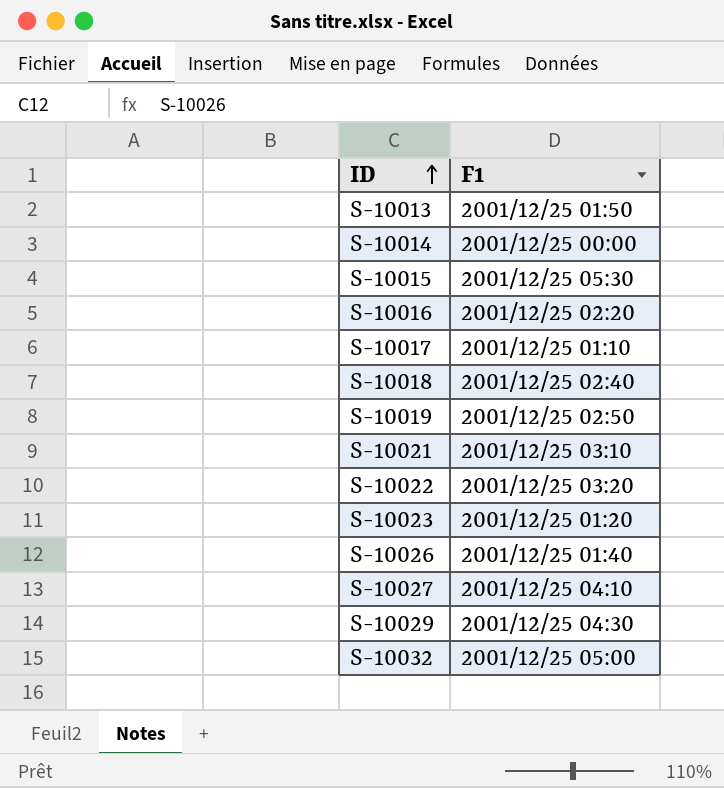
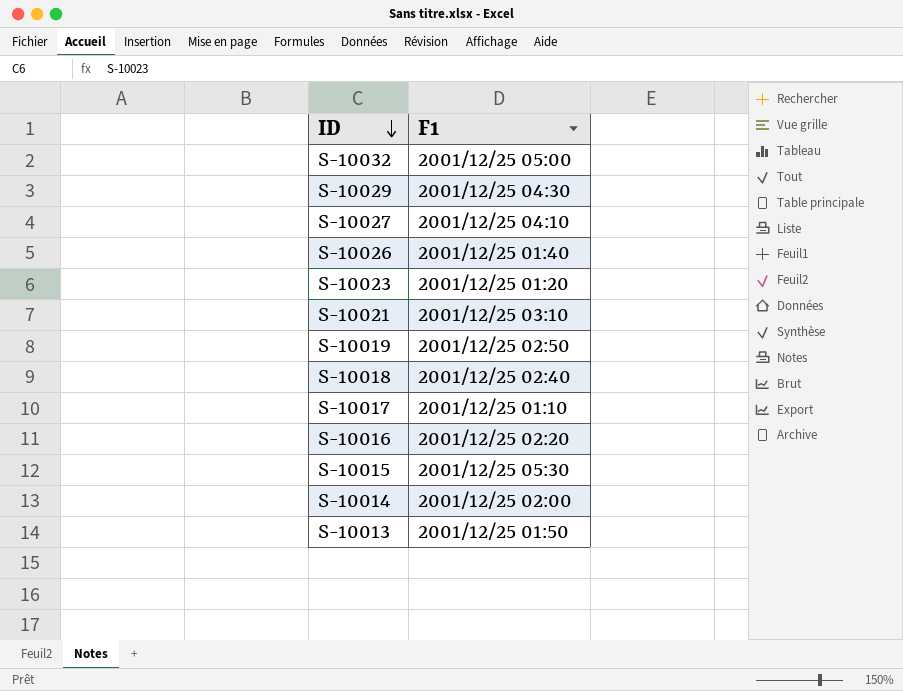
row order: ID ascending -> ID descending
row S-10022: 2001/12/25 03:20 -> none
S-10014 | F1: 2001/12/25 00:00 -> 2001/12/25 02:00

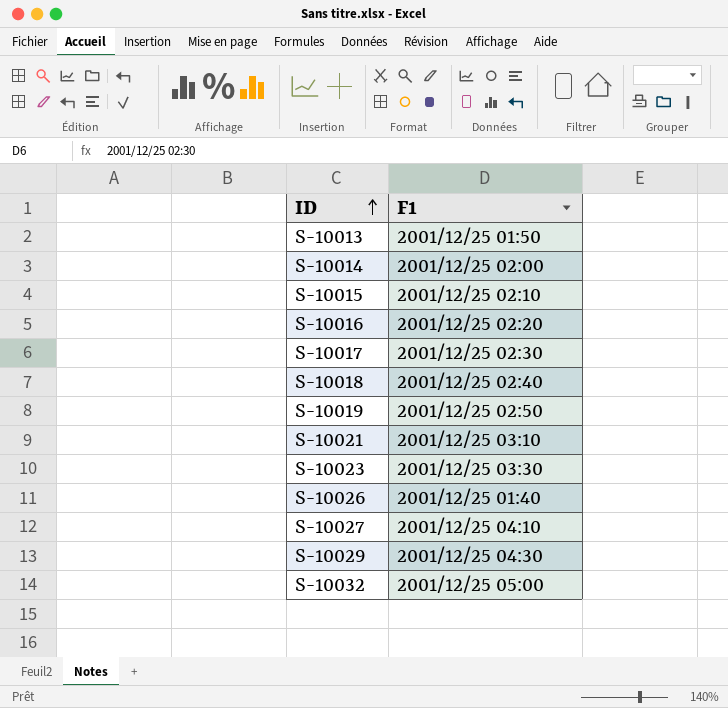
row order: ID descending -> ID ascending
S-10015 | F1: 2001/12/25 05:30 -> 2001/12/25 02:10
S-10017 | F1: 2001/12/25 01:10 -> 2001/12/25 02:30
S-10023 | F1: 2001/12/25 01:20 -> 2001/12/25 03:30

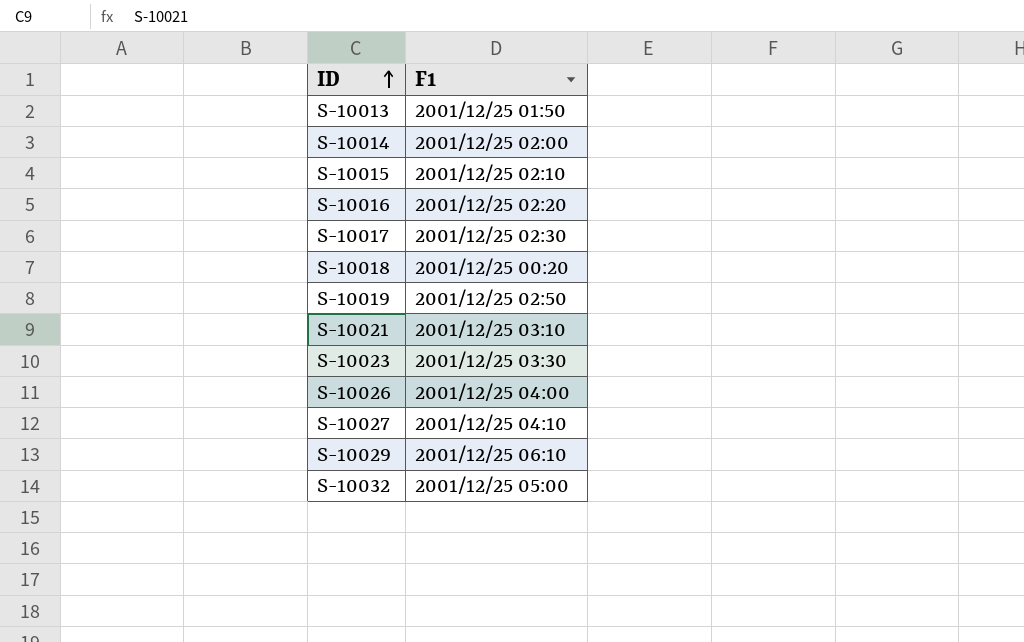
S-10018 | F1: 2001/12/25 02:40 -> 2001/12/25 00:20
S-10026 | F1: 2001/12/25 01:40 -> 2001/12/25 04:00
S-10029 | F1: 2001/12/25 04:30 -> 2001/12/25 06:10

